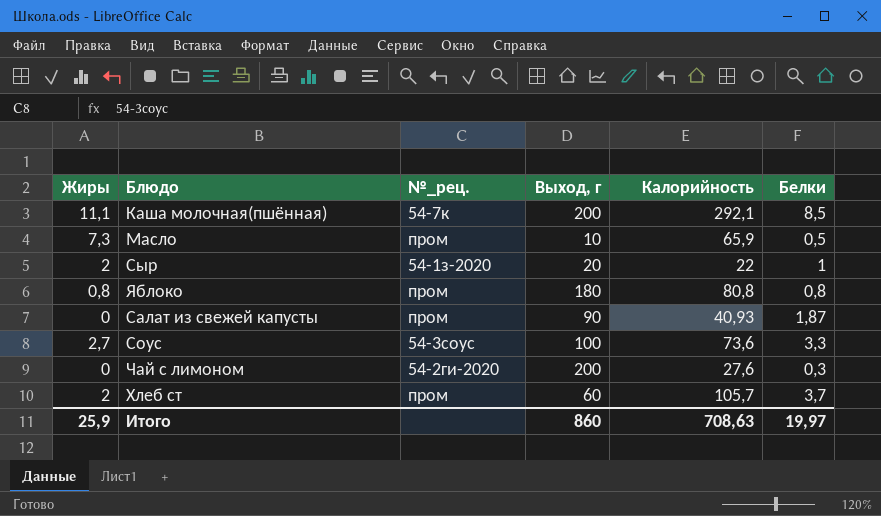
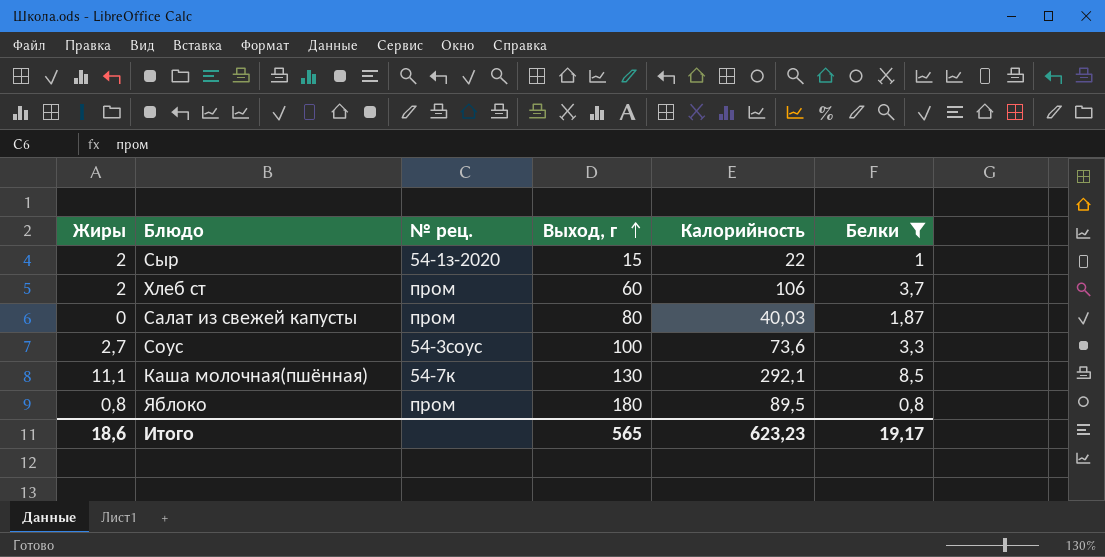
filter: none -> Белки >= 0,8
row order: none -> Выход, г ascending
column name: №_рец. -> № рец.
Сыр | Выход, г: 20 -> 15
Хлеб ст | Калорийность: 105,7 -> 106
Салат из свежей капусты | Выход, г: 90 -> 80
Салат из свежей капусты | Калорийность: 40,93 -> 40,03
Каша молочная(пшённая) | Выход, г: 200 -> 130
Яблоко | Калорийность: 80,8 -> 89,5
Итого | Жиры: 25,9 -> 18,6
Итого | Выход, г: 860 -> 565
Итого | Калорийность: 708,63 -> 623,23
Итого | Белки: 19,97 -> 19,17

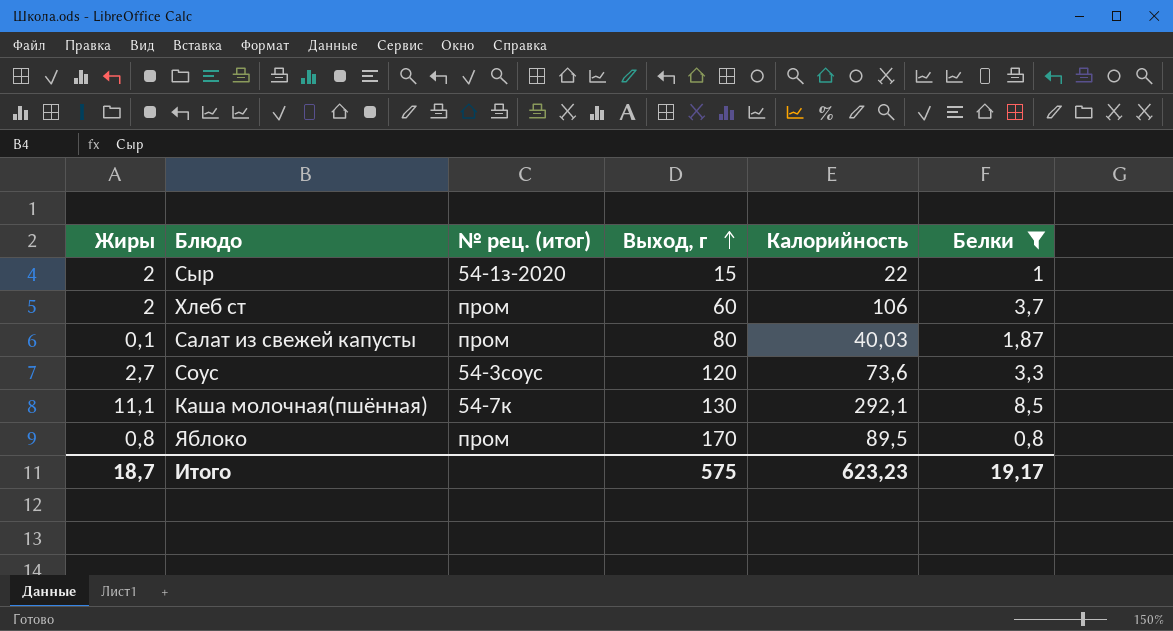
column name: № рец. -> № рец. (итог)
Салат из свежей капусты | Жиры: 0 -> 0,1
Соус | Выход, г: 100 -> 120
Яблоко | Выход, г: 180 -> 170
Итого | Жиры: 18,6 -> 18,7
Итого | Выход, г: 565 -> 575

